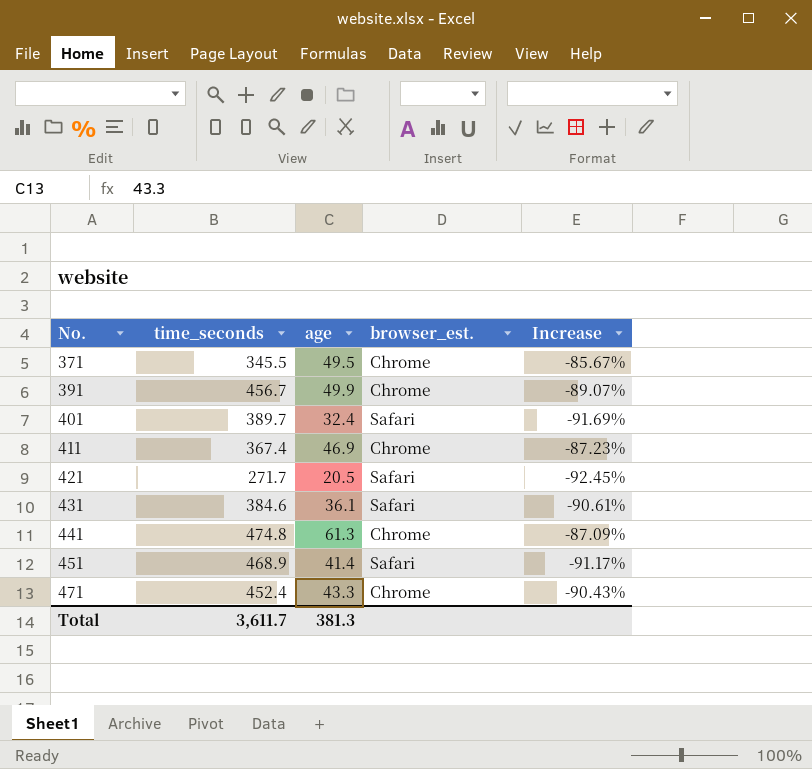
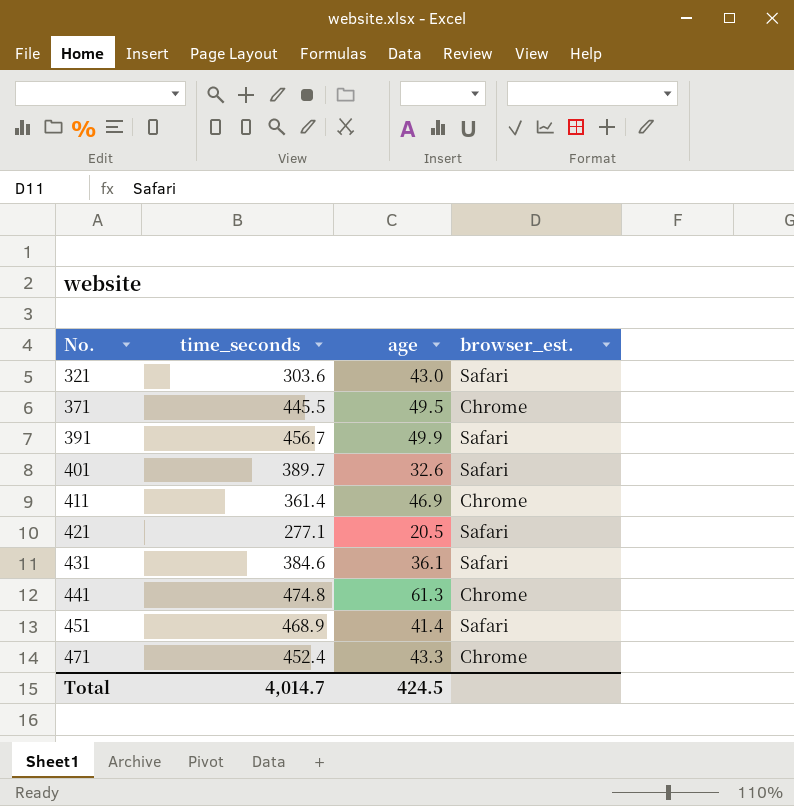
column Increase | formula: ([age] - [time_seconds]) / [time_seconds] -> none
row 321: none -> 303.6 | 43.0 | Safari
371 | time_seconds: 345.5 -> 445.5
391 | browser_est.: Chrome -> Safari
401 | age: 32.4 -> 32.6
411 | time_seconds: 367.4 -> 361.4
421 | time_seconds: 271.7 -> 277.1
Total | time_seconds: 3,611.7 -> 4,014.7
Total | age: 381.3 -> 424.5

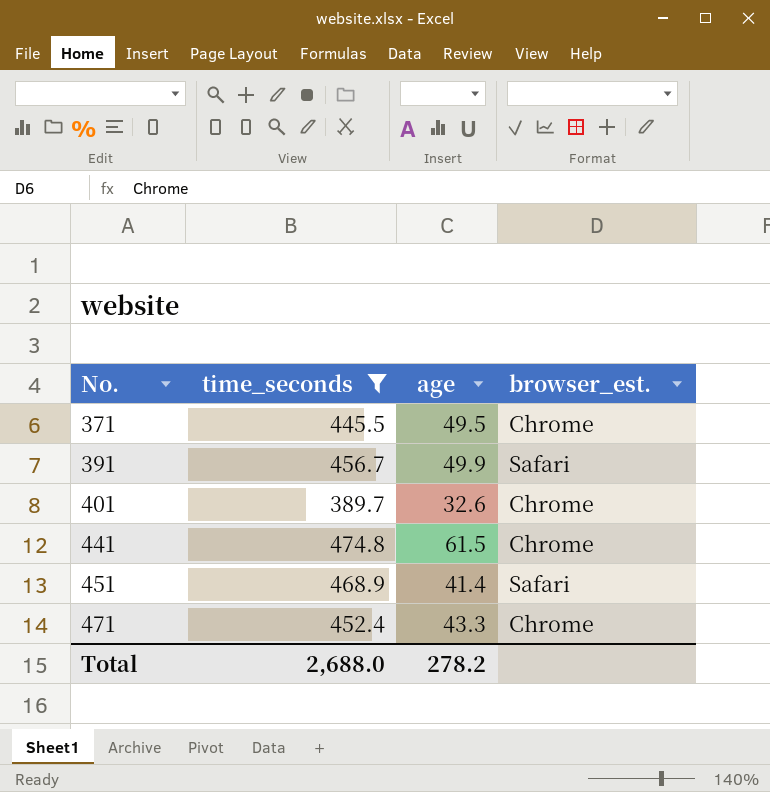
filter: none -> time_seconds >= 389.7
401 | browser_est.: Safari -> Chrome
441 | age: 61.3 -> 61.5
Total | time_seconds: 4,014.7 -> 2,688.0
Total | age: 424.5 -> 278.2

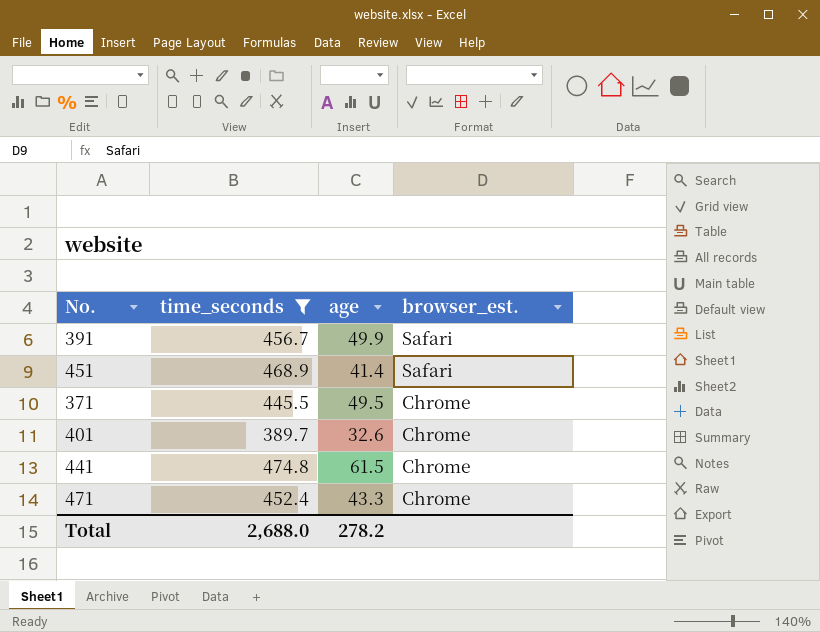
row order: No. ascending -> browser_est. descending

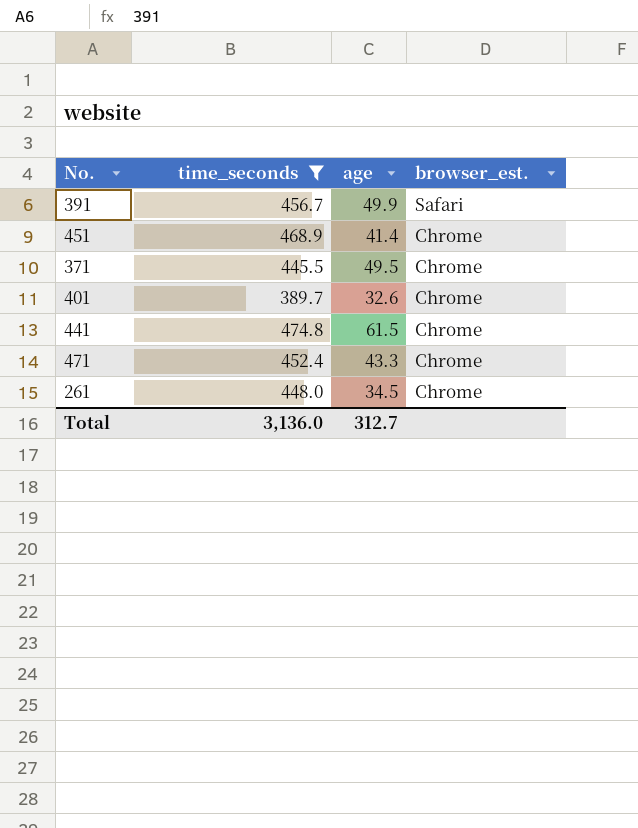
451 | browser_est.: Safari -> Chrome
row 261: none -> 448.0 | 34.5 | Chrome
Total | time_seconds: 2,688.0 -> 3,136.0
Total | age: 278.2 -> 312.7

